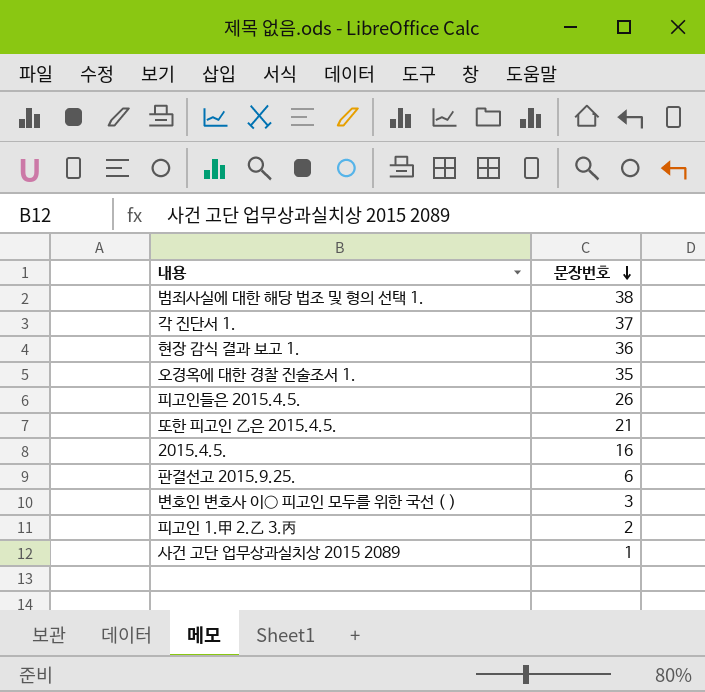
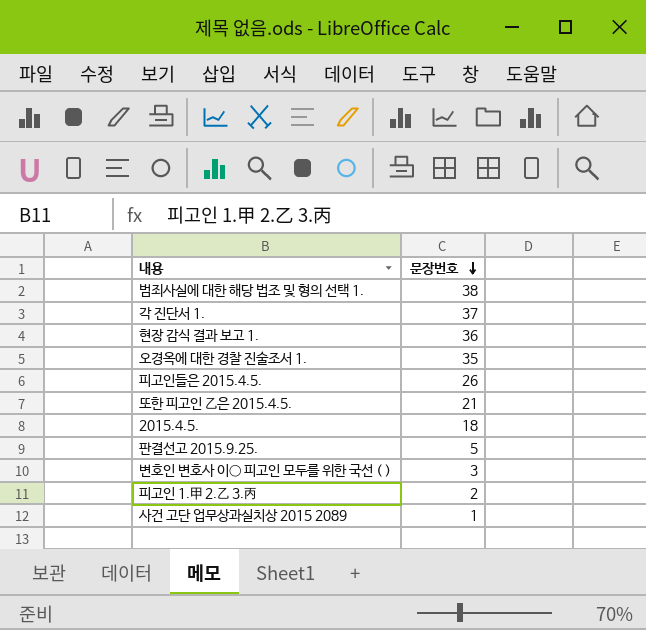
2015.4.5. | 문장번호: 16 -> 18
판결선고 2015.9.25. | 문장번호: 6 -> 5

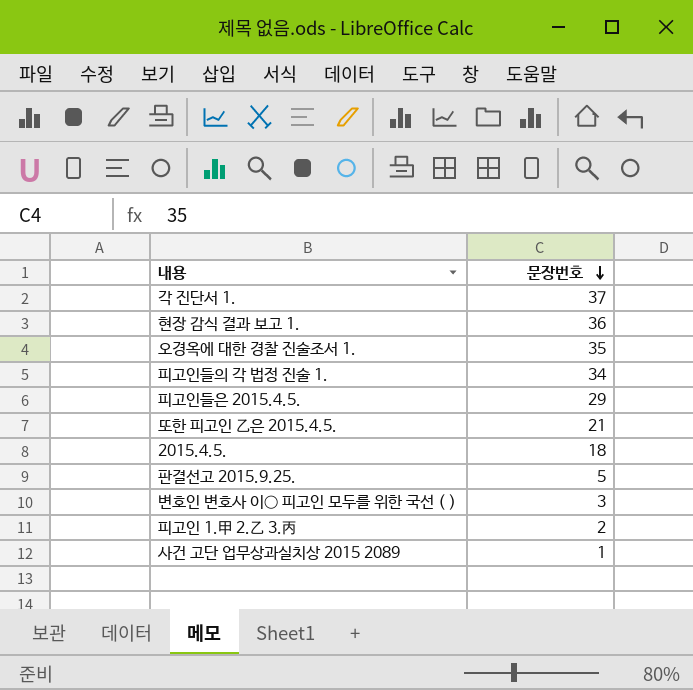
row 범죄사실에 대한 해당 법조 및 형의 선택 1.: 38 -> none
row 피고인들의 각 법정 진술 1.: none -> 34
피고인들은 2015.4.5. | 문장번호: 26 -> 29

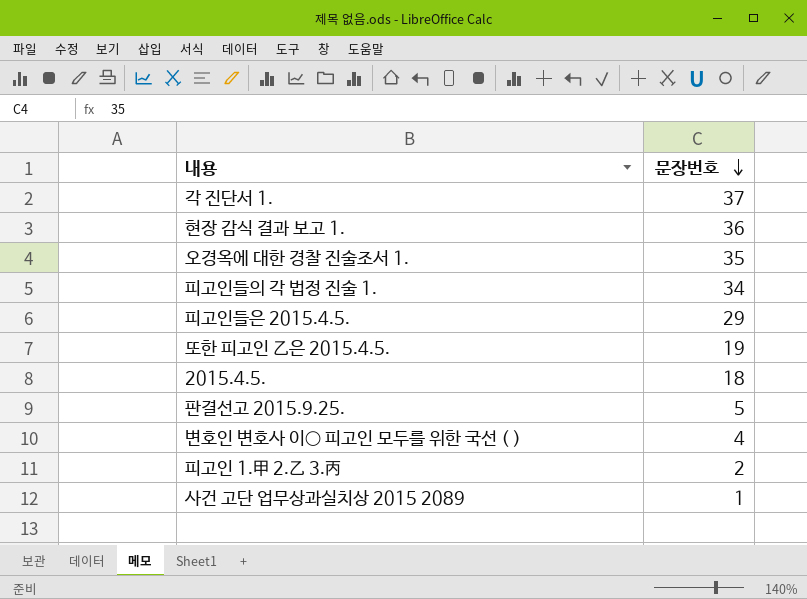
또한 피고인 乙은 2015.4.5. | 문장번호: 21 -> 19
변호인 변호사 이○ 피고인 모두를 위한 국선 ( ) | 문장번호: 3 -> 4

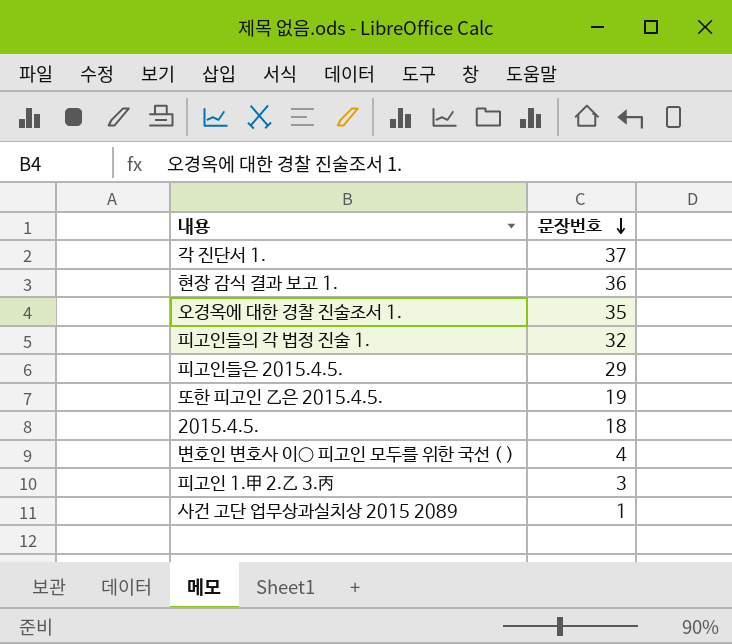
row 판결선고 2015.9.25.: 5 -> none
피고인들의 각 법정 진술 1. | 문장번호: 34 -> 32
피고인 1.甲 2.乙 3.丙 | 문장번호: 2 -> 3

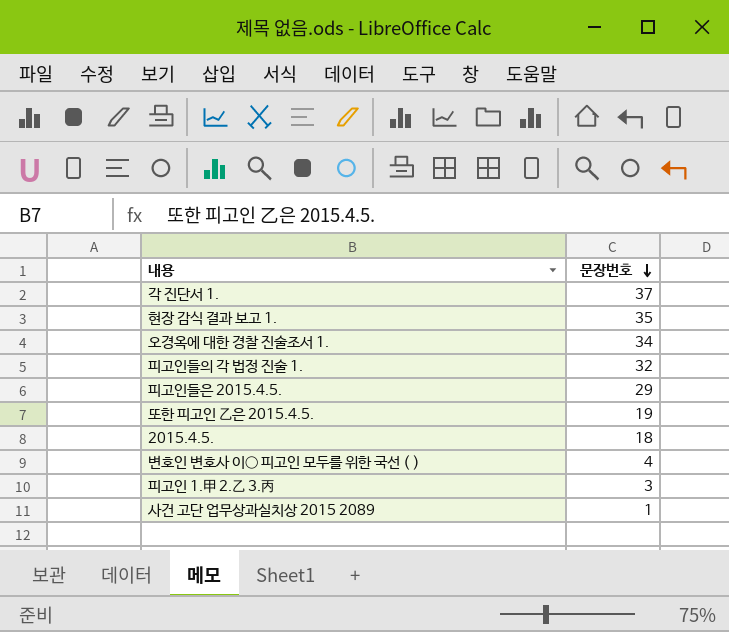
현장 감식 결과 보고 1. | 문장번호: 36 -> 35
오경옥에 대한 경찰 진술조서 1. | 문장번호: 35 -> 34

